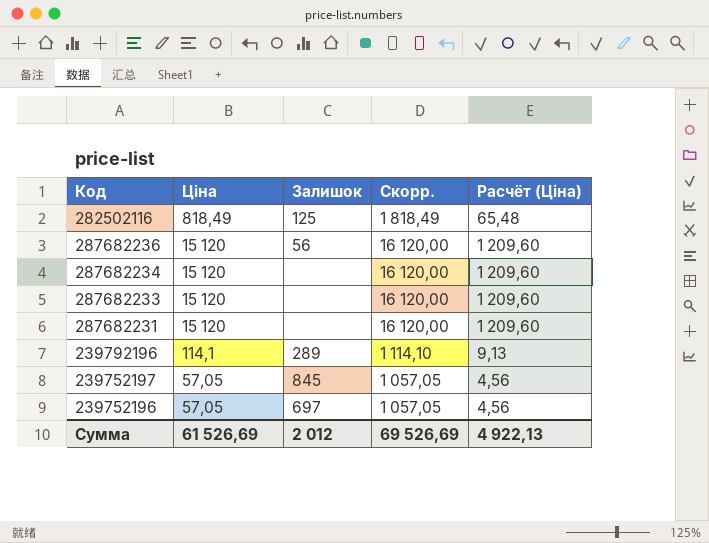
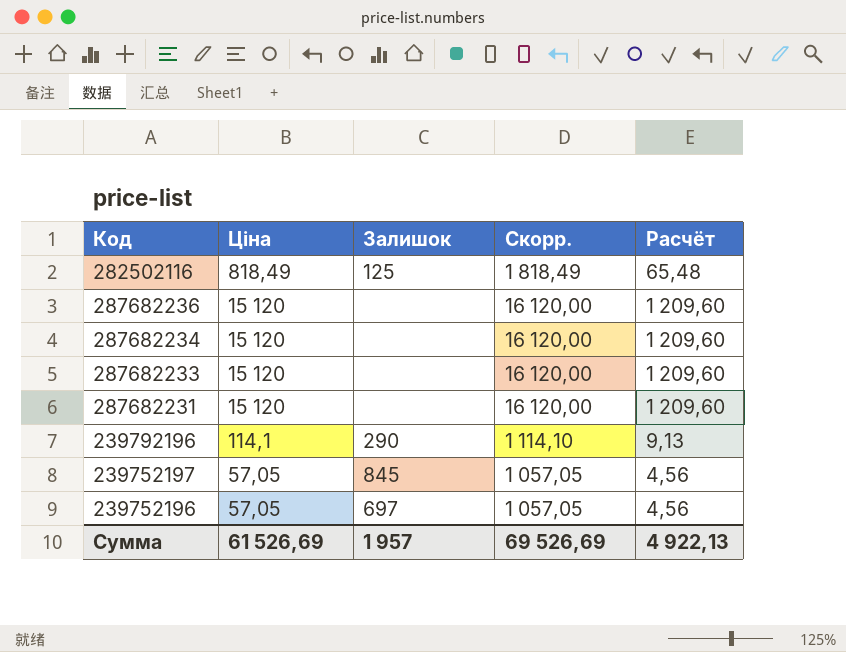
column name: Расчёт (Ціна) -> Расчёт
287682236 | Залишок: 56 -> none
239792196 | Залишок: 289 -> 290
Сумма | Залишок: 2 012 -> 1 957

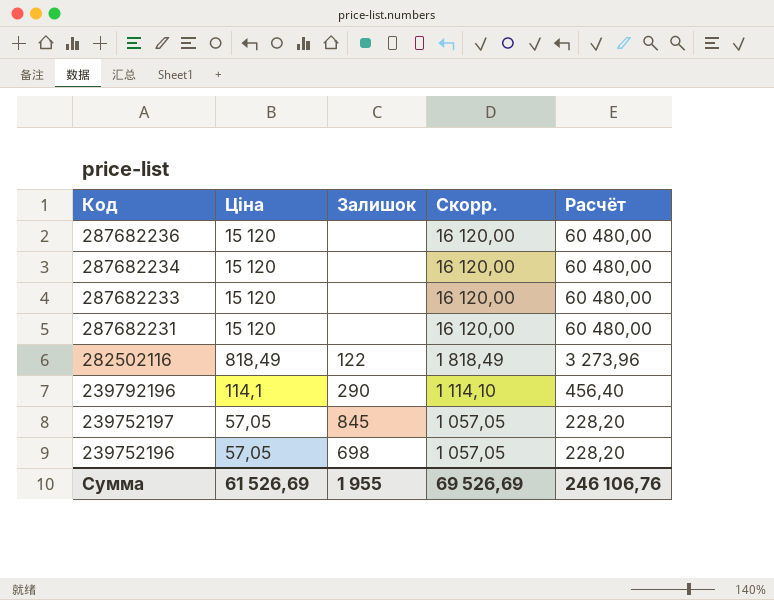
row order: none -> Код descending
column Расчёт | formula: [Ціна] * 0,08 -> [Ціна] * 4
282502116 | Залишок: 125 -> 122
239752196 | Залишок: 697 -> 698
Сумма | Залишок: 1 957 -> 1 955
Сумма | Расчёт: 4 922,13 -> 246 106,76

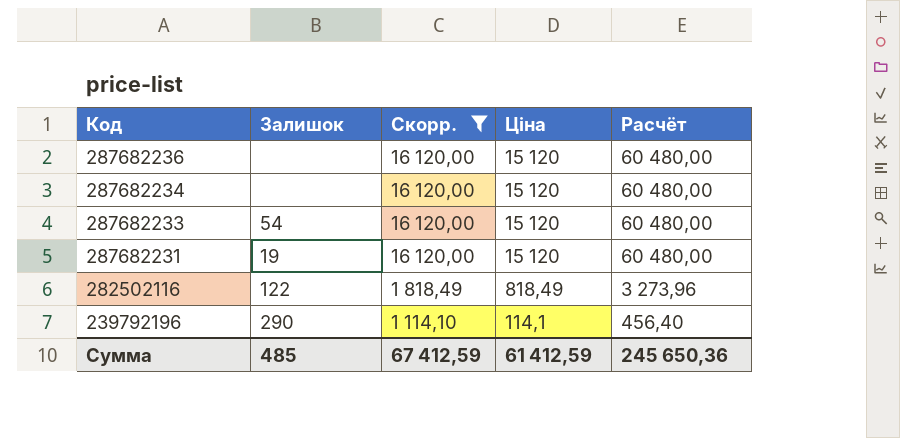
filter: none -> Скорр. != 1 057,05
column Ціна | position: 2 -> 4
287682233 | Залишок: none -> 54
287682231 | Залишок: none -> 19
Сумма | Залишок: 1 955 -> 485
Сумма | Скорр.: 69 526,69 -> 67 412,59
Сумма | Ціна: 61 526,69 -> 61 412,59
Сумма | Расчёт: 246 106,76 -> 245 650,36

